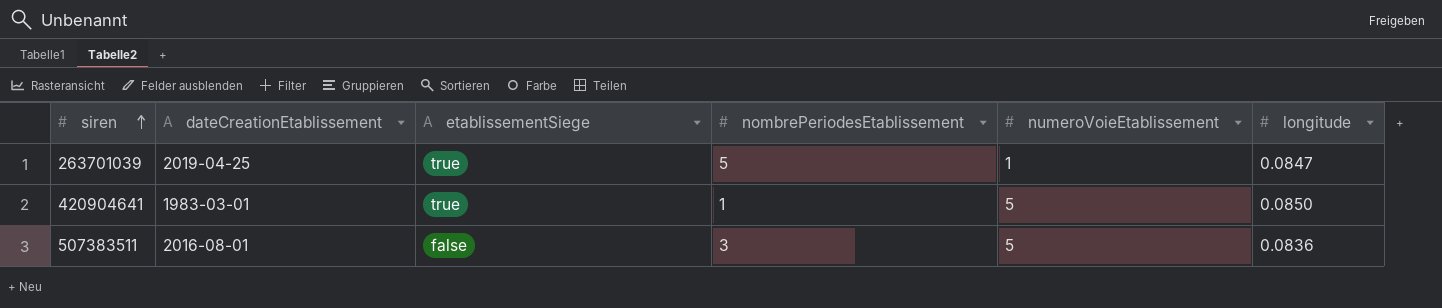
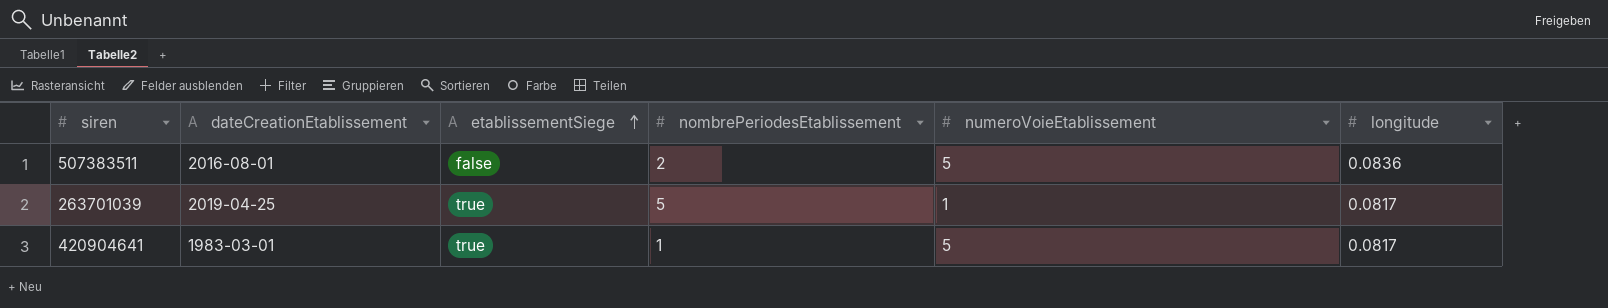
row order: siren ascending -> etablissementSiege ascending
507383511 | nombrePeriodesEtablissement: 3 -> 2
263701039 | longitude: 0.0847 -> 0.0817
420904641 | longitude: 0.0850 -> 0.0817

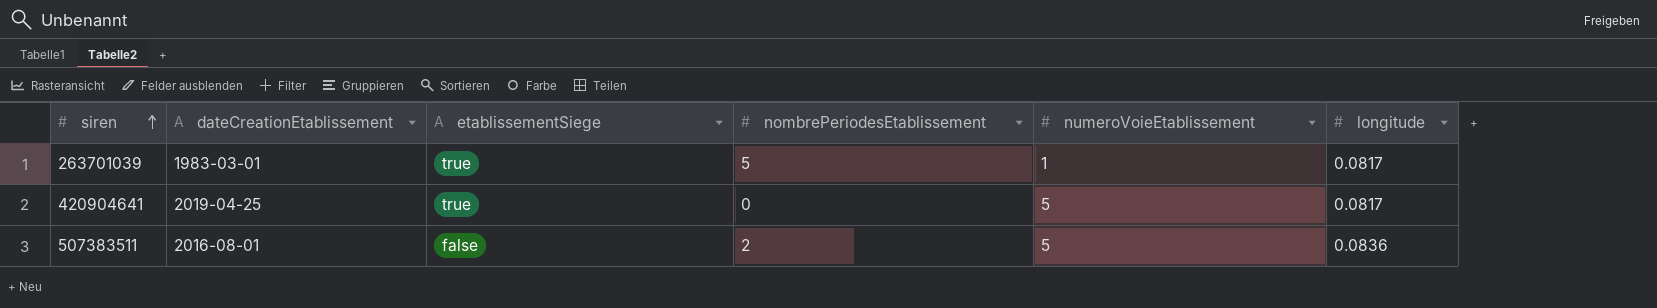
row order: etablissementSiege ascending -> siren ascending
263701039 | dateCreationEtablissement: 2019-04-25 -> 1983-03-01
420904641 | dateCreationEtablissement: 1983-03-01 -> 2019-04-25
420904641 | nombrePeriodesEtablissement: 1 -> 0

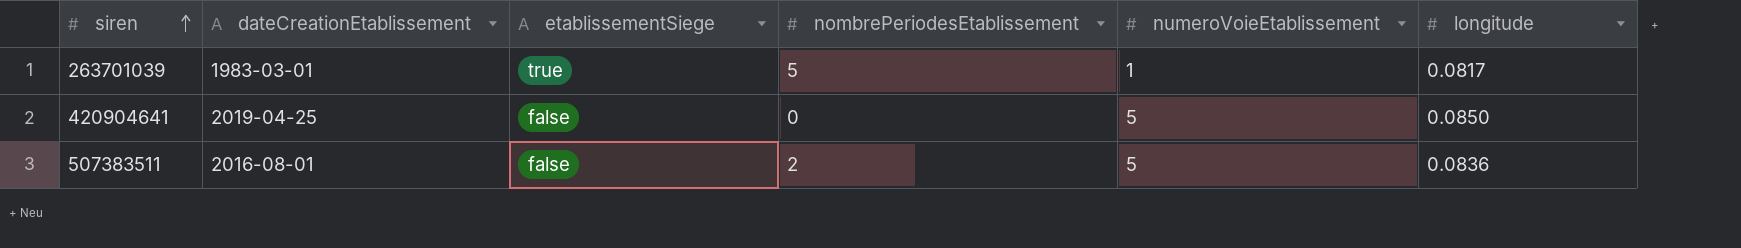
420904641 | etablissementSiege: true -> false
420904641 | longitude: 0.0817 -> 0.0850

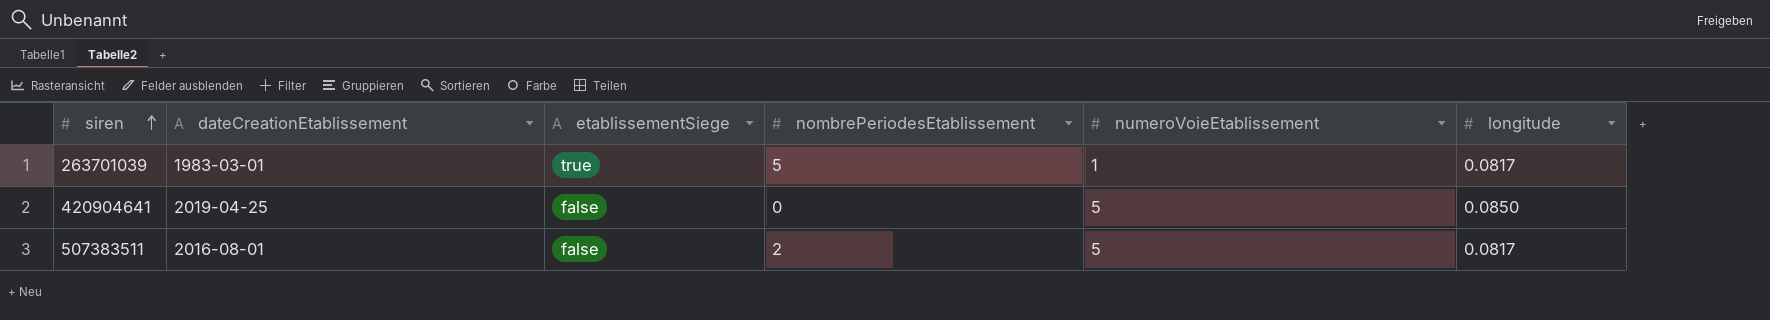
507383511 | longitude: 0.0836 -> 0.0817

